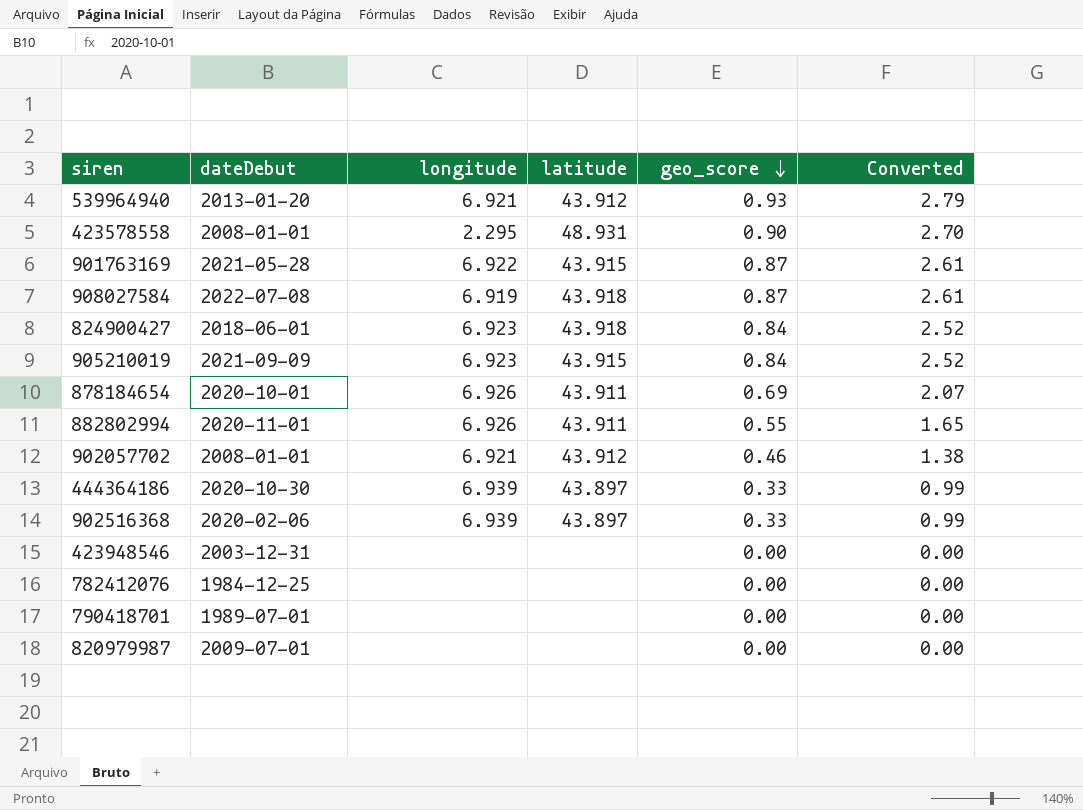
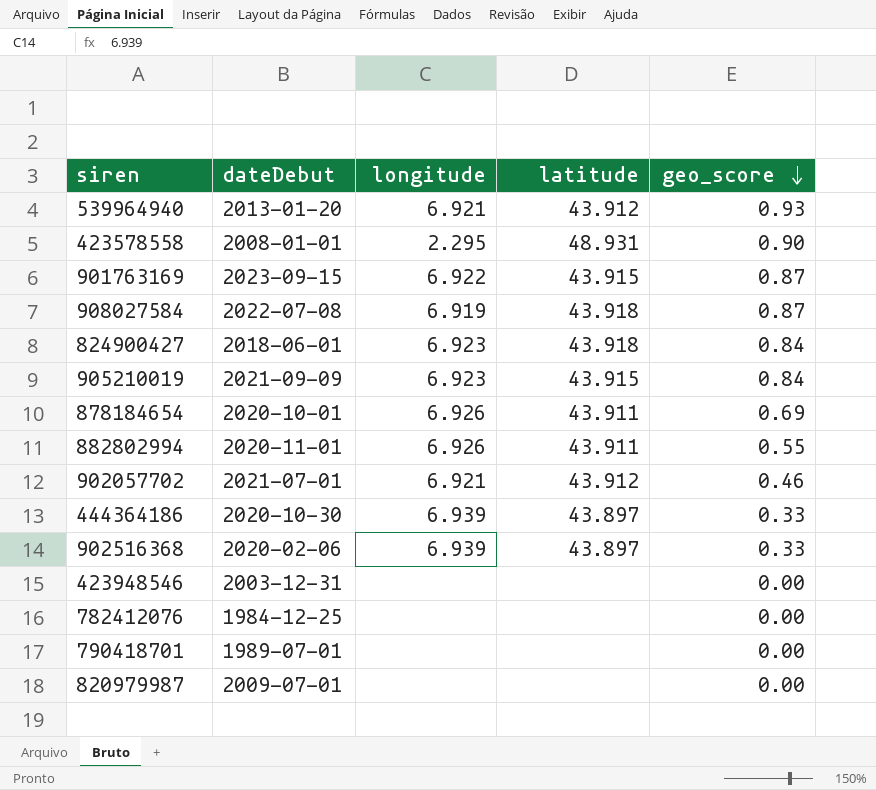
column Converted | formula: [geo_score] * 3 -> none
901763169 | dateDebut: 2021-05-28 -> 2023-09-15
902057702 | dateDebut: 2008-01-01 -> 2021-07-01

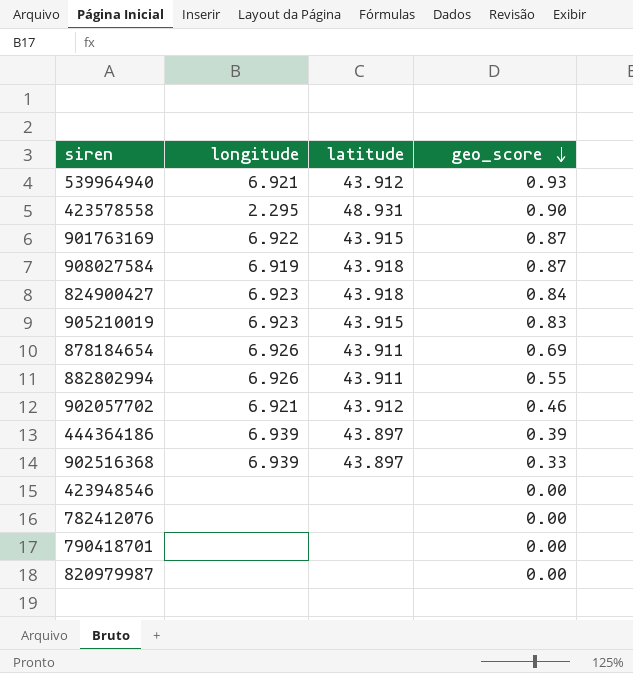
column dateDebut | position: 2 -> none
905210019 | geo_score: 0.84 -> 0.83
444364186 | geo_score: 0.33 -> 0.39

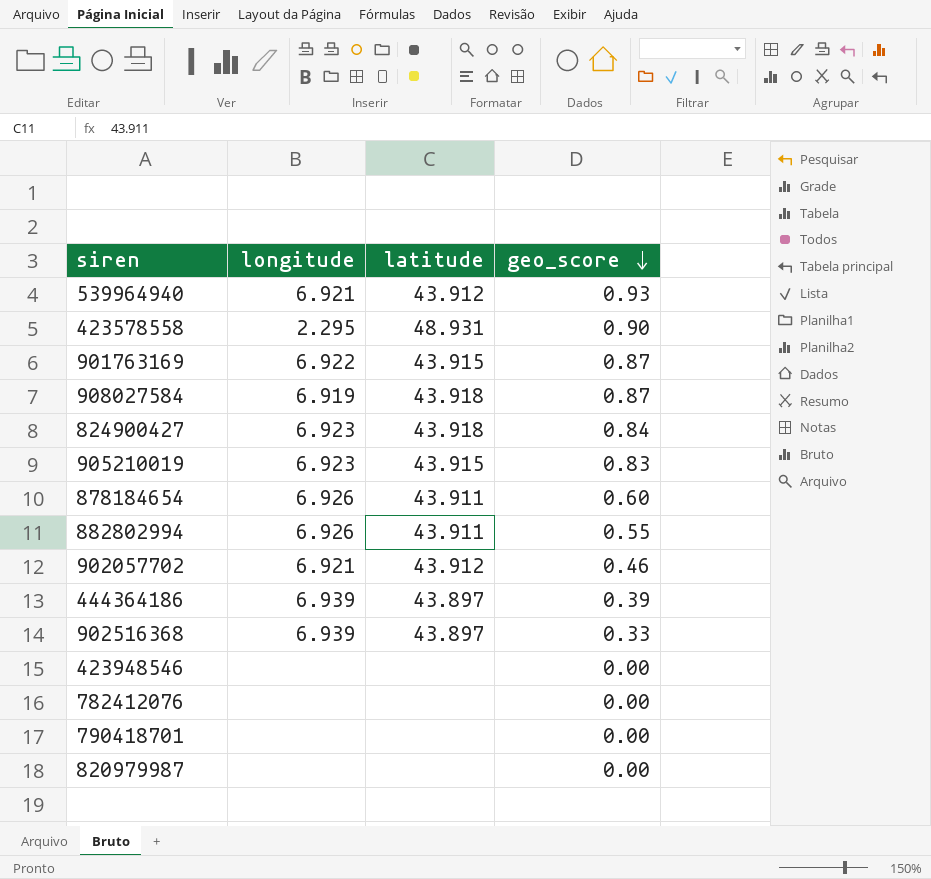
878184654 | geo_score: 0.69 -> 0.60

